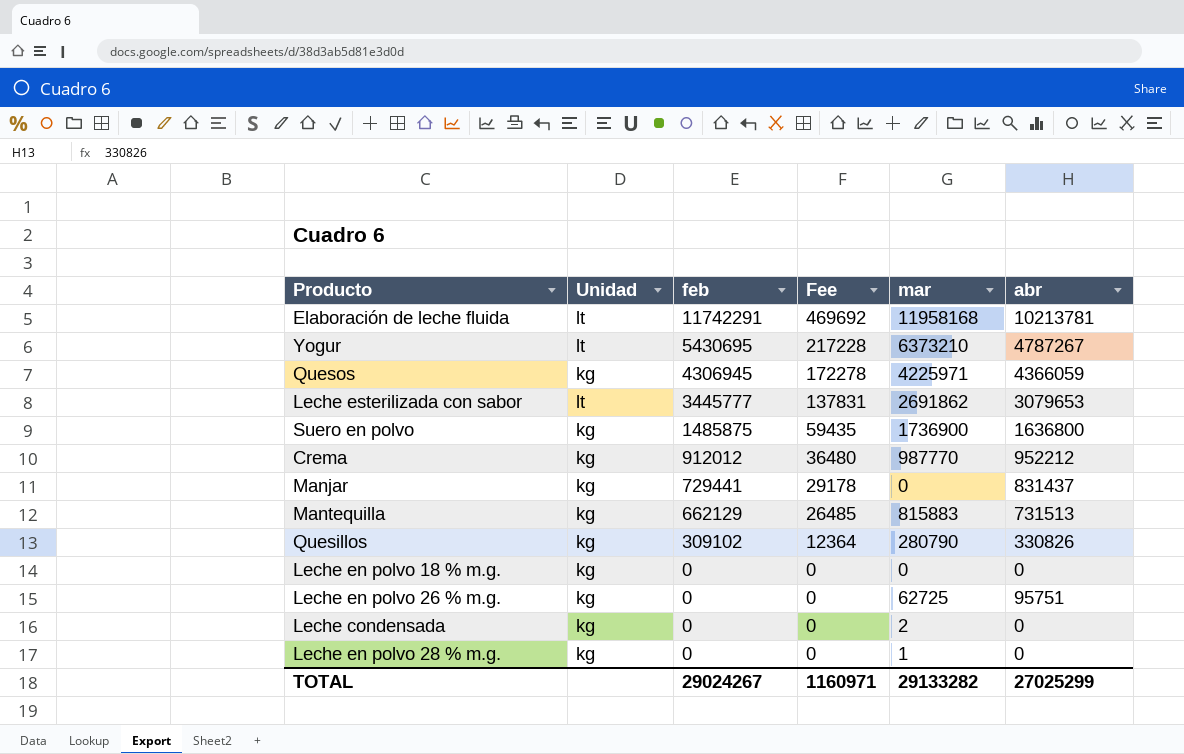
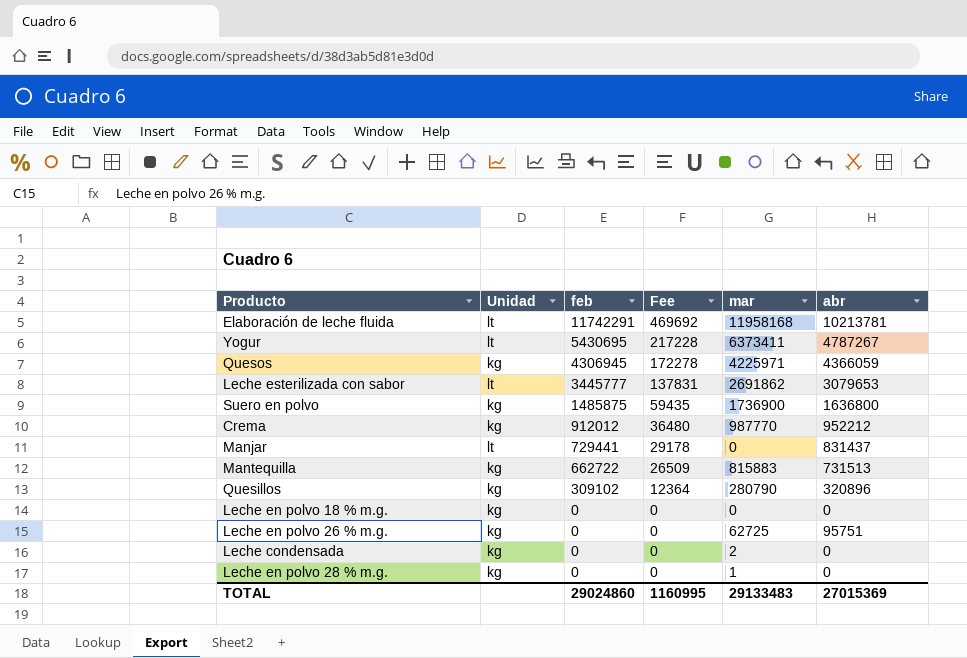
Yogur | mar: 6373210 -> 6373411
Manjar | Unidad: kg -> lt
Mantequilla | feb: 662129 -> 662722
Mantequilla | Fee: 26485 -> 26509
Quesillos | abr: 330826 -> 320896
TOTAL | feb: 29024267 -> 29024860
TOTAL | Fee: 1160971 -> 1160995
TOTAL | mar: 29133282 -> 29133483
TOTAL | abr: 27025299 -> 27015369

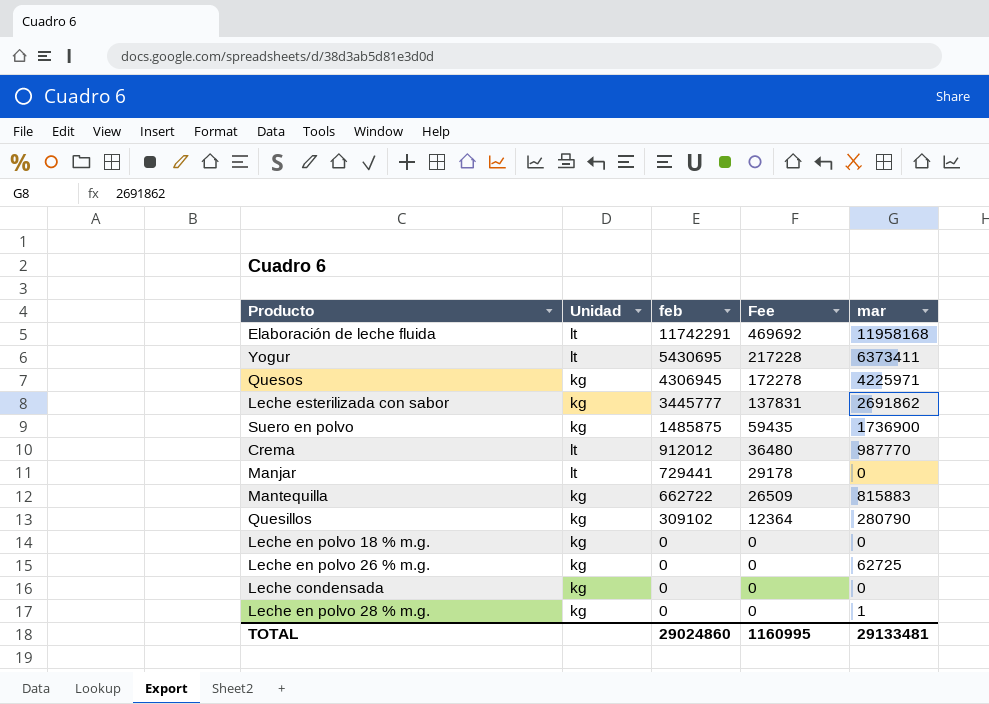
column abr | position: 6 -> none
Leche esterilizada con sabor | Unidad: lt -> kg
Crema | Unidad: kg -> lt
Leche condensada | mar: 2 -> 0
TOTAL | mar: 29133483 -> 29133481

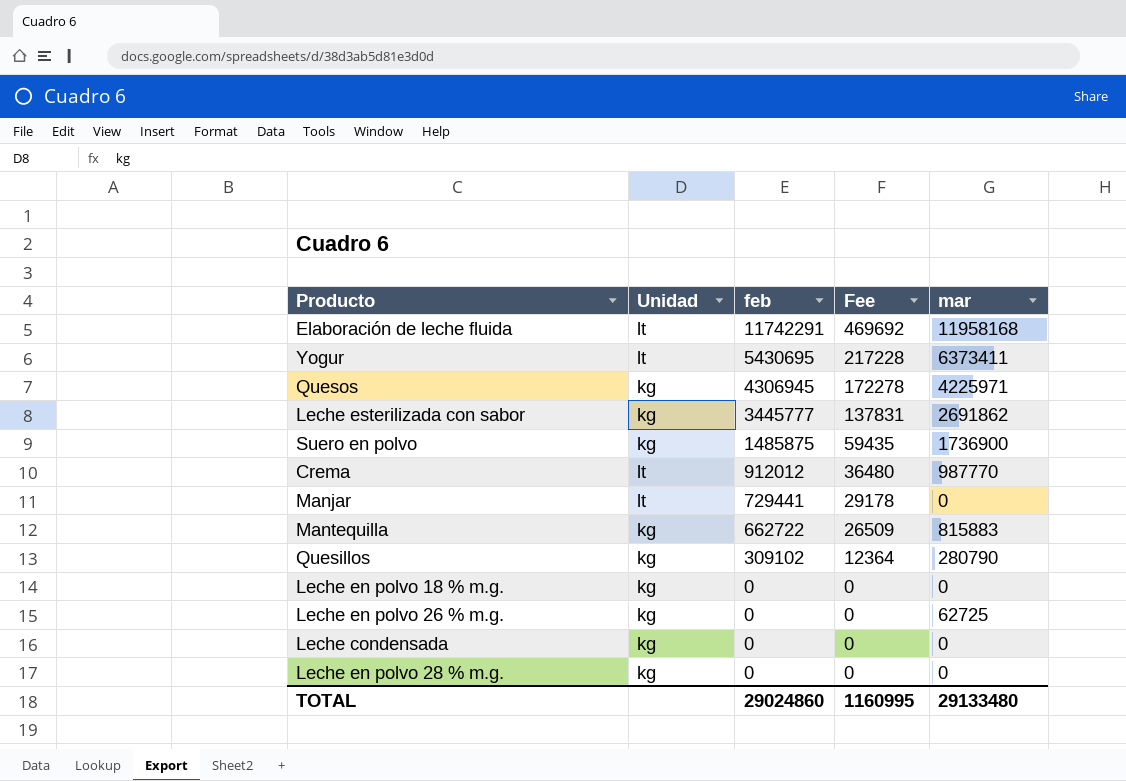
Leche en polvo 28 % m.g. | mar: 1 -> 0
TOTAL | mar: 29133481 -> 29133480

